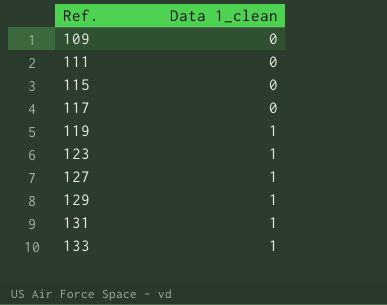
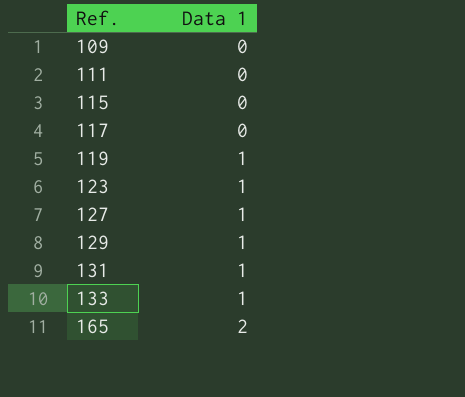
column name: Data 1_clean -> Data 1
row 165: none -> 2

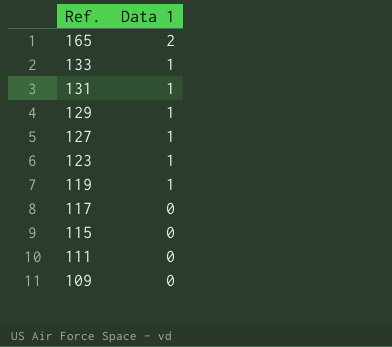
row order: Ref. ascending -> Ref. descending

